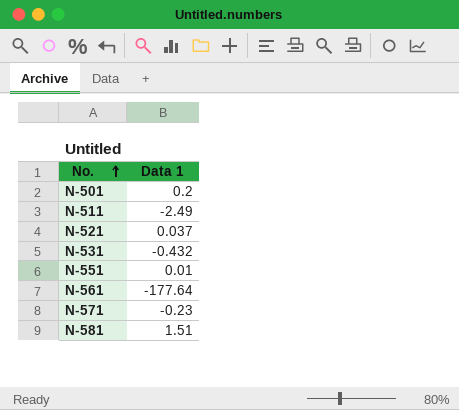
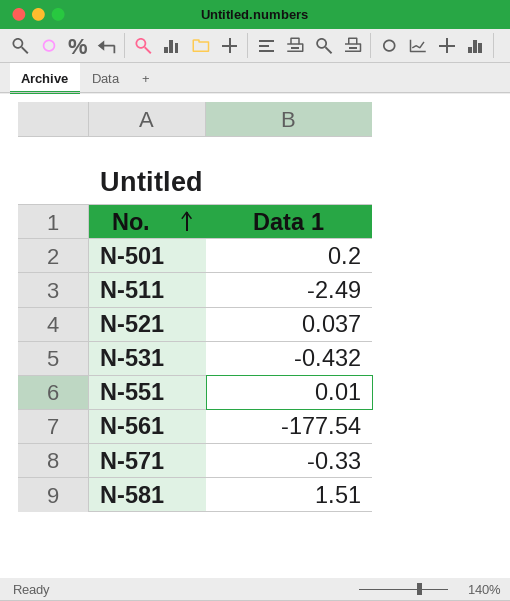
N-561 | Data 1: -177.64 -> -177.54
N-571 | Data 1: -0.23 -> -0.33

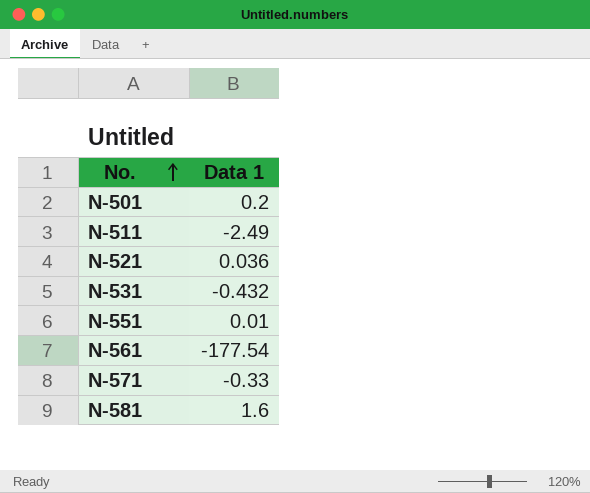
N-521 | Data 1: 0.037 -> 0.036
N-581 | Data 1: 1.51 -> 1.6

